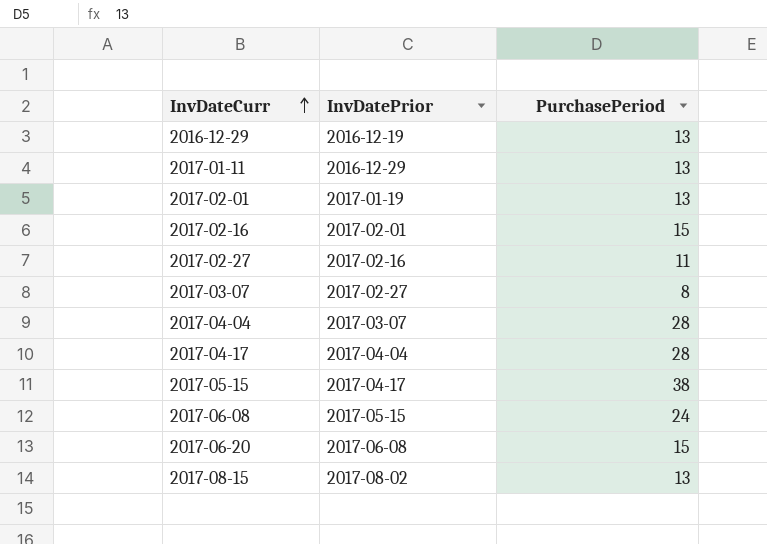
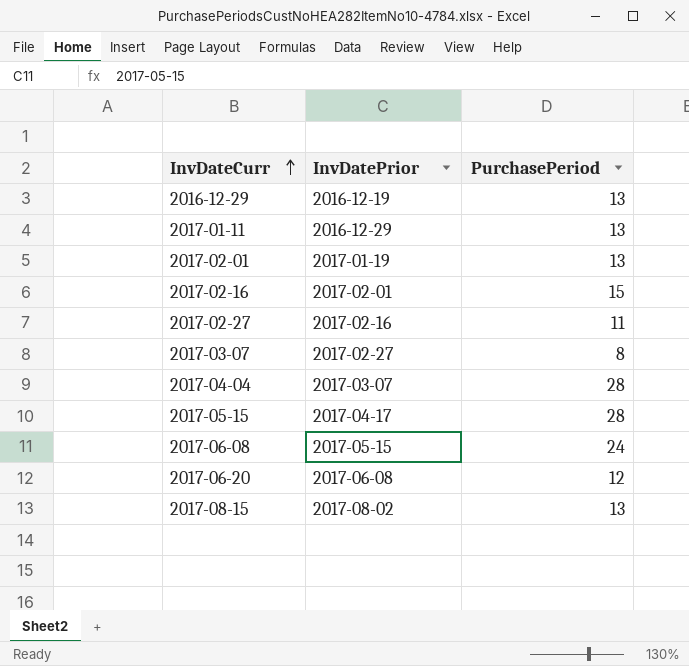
row 2017-04-17: 2017-04-04 | 28 -> none
2017-05-15 | PurchasePeriod: 38 -> 28
2017-06-20 | PurchasePeriod: 15 -> 12

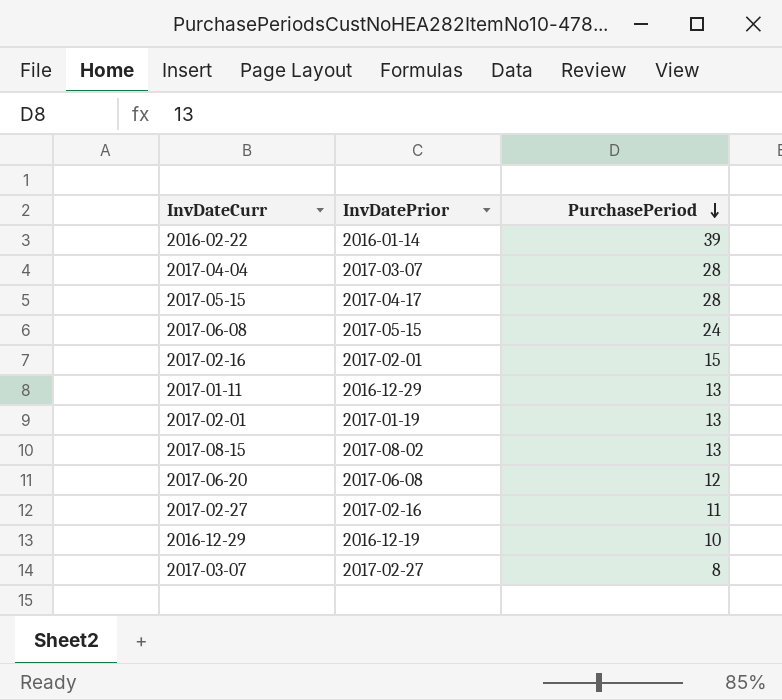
row order: InvDateCurr ascending -> PurchasePeriod descending
row 2016-02-22: none -> 2016-01-14 | 39
2016-12-29 | PurchasePeriod: 13 -> 10

